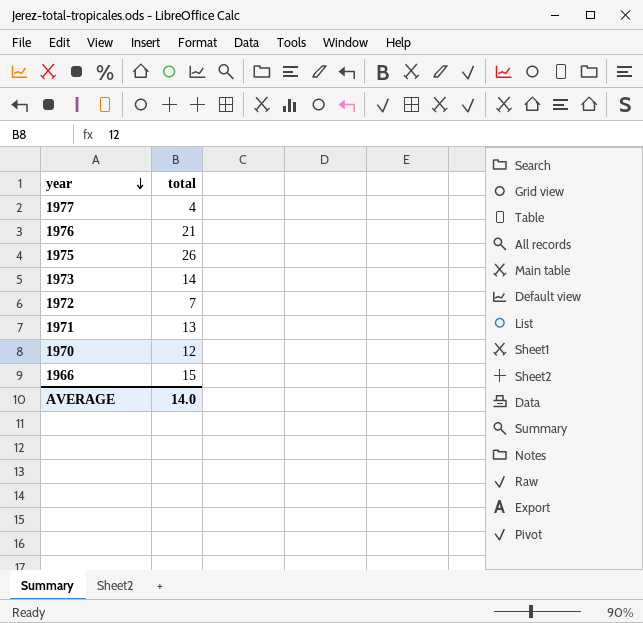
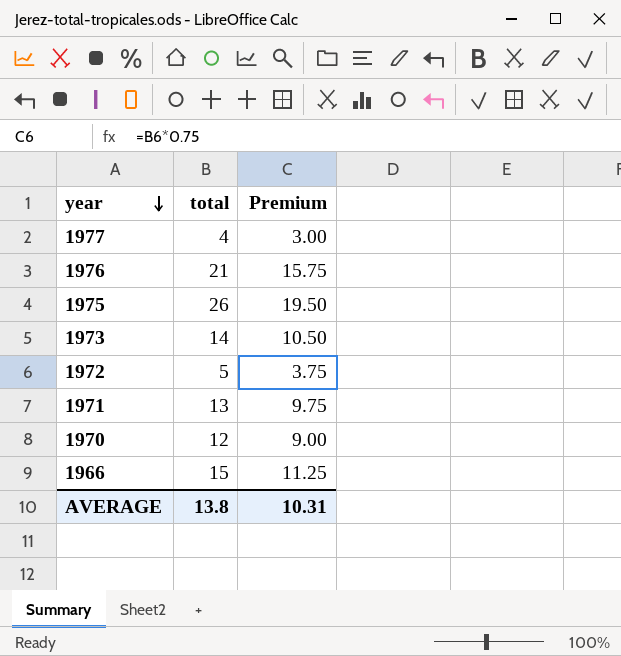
column Premium | formula: none -> [total] * 0.75
1972 | total: 7 -> 5
AVERAGE | total: 14.0 -> 13.8

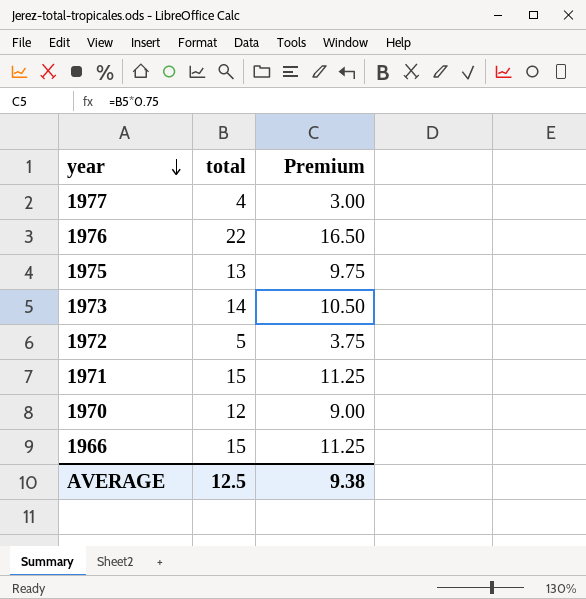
1976 | total: 21 -> 22
1976 | Premium: 15.75 -> 16.50
1975 | total: 26 -> 13
1975 | Premium: 19.50 -> 9.75
1971 | total: 13 -> 15
1971 | Premium: 9.75 -> 11.25
AVERAGE | total: 13.8 -> 12.5
AVERAGE | Premium: 10.31 -> 9.38

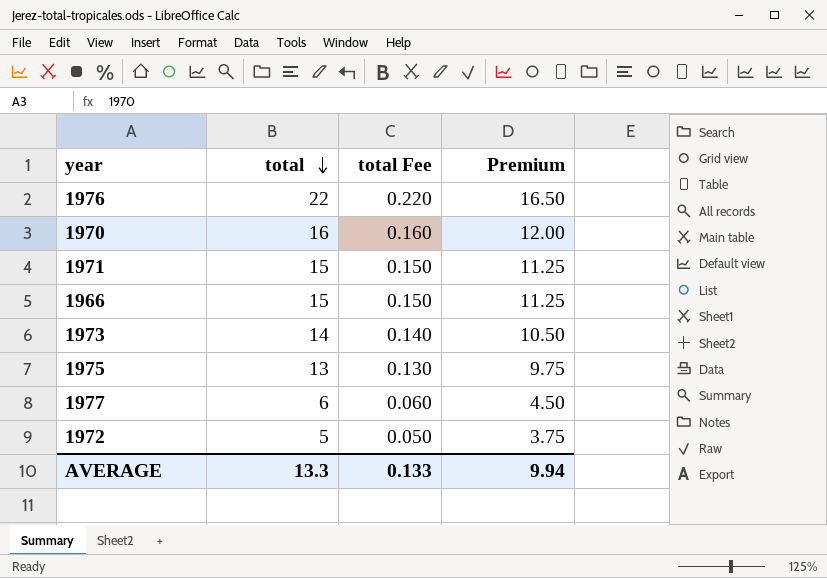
row order: year descending -> total descending
column total Fee | formula: none -> [total] * 0.01
1970 | total: 12 -> 16
1970 | Premium: 9.00 -> 12.00
1977 | total: 4 -> 6
1977 | Premium: 3.00 -> 4.50
AVERAGE | total: 12.5 -> 13.3
AVERAGE | Premium: 9.38 -> 9.94

